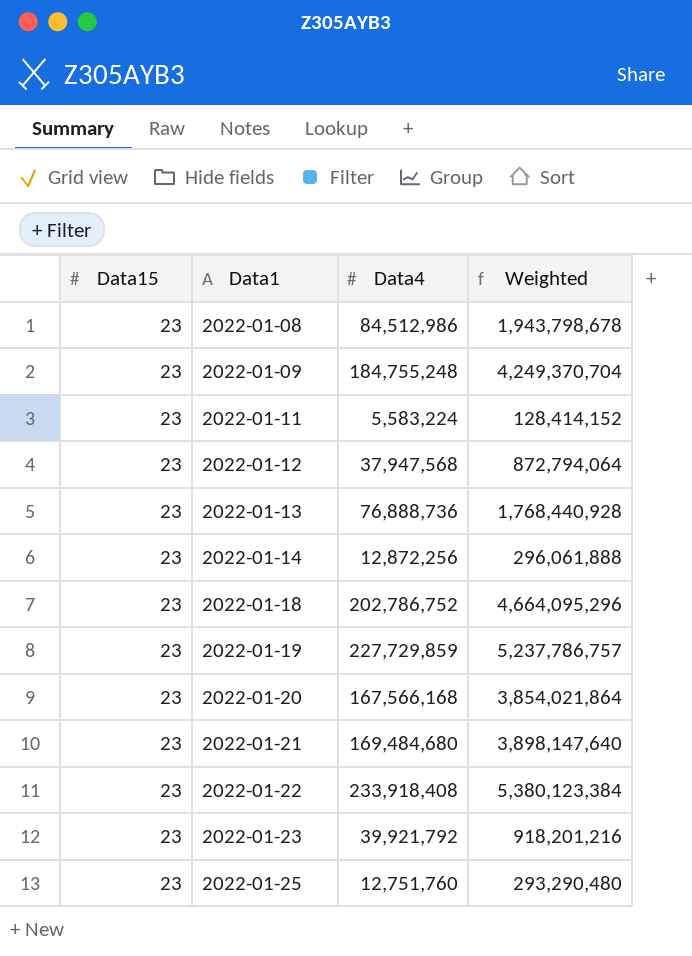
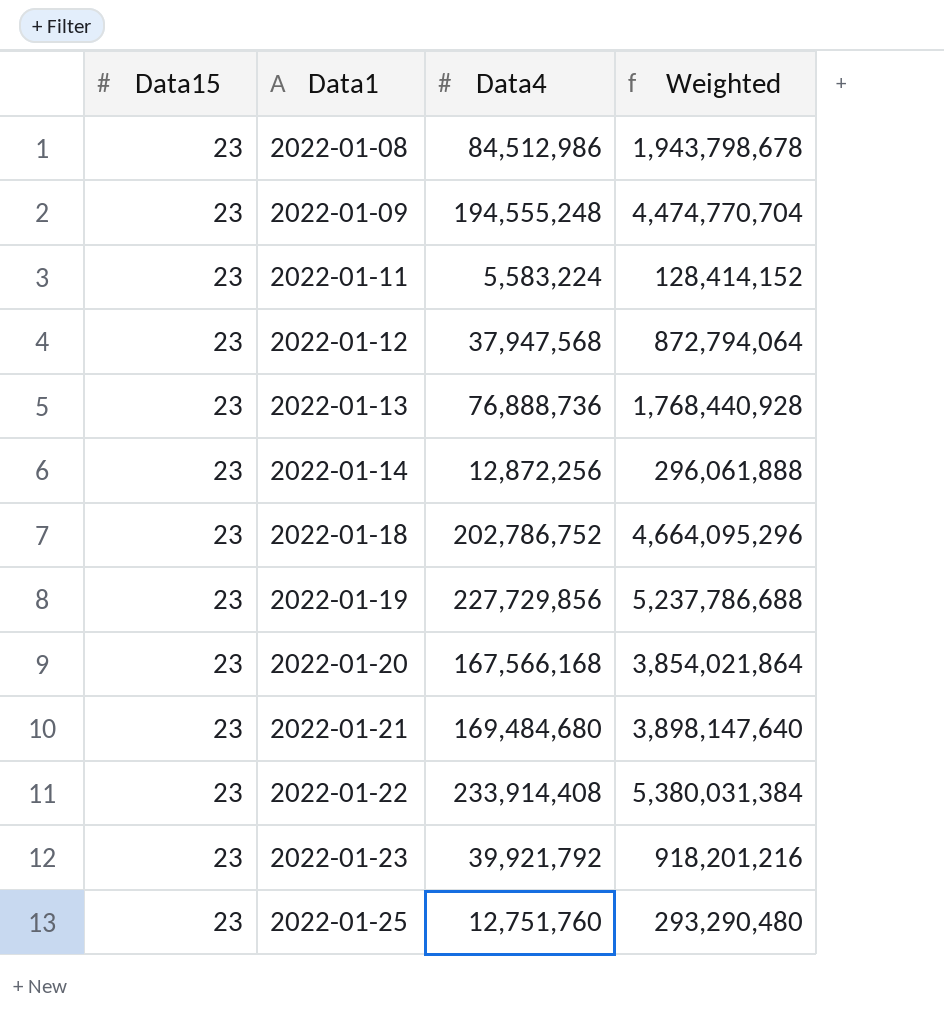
2022-01-09 | Data4: 184,755,248 -> 194,555,248
2022-01-09 | Weighted: 4,249,370,704 -> 4,474,770,704
2022-01-19 | Data4: 227,729,859 -> 227,729,856
2022-01-19 | Weighted: 5,237,786,757 -> 5,237,786,688
2022-01-22 | Data4: 233,918,408 -> 233,914,408
2022-01-22 | Weighted: 5,380,123,384 -> 5,380,031,384

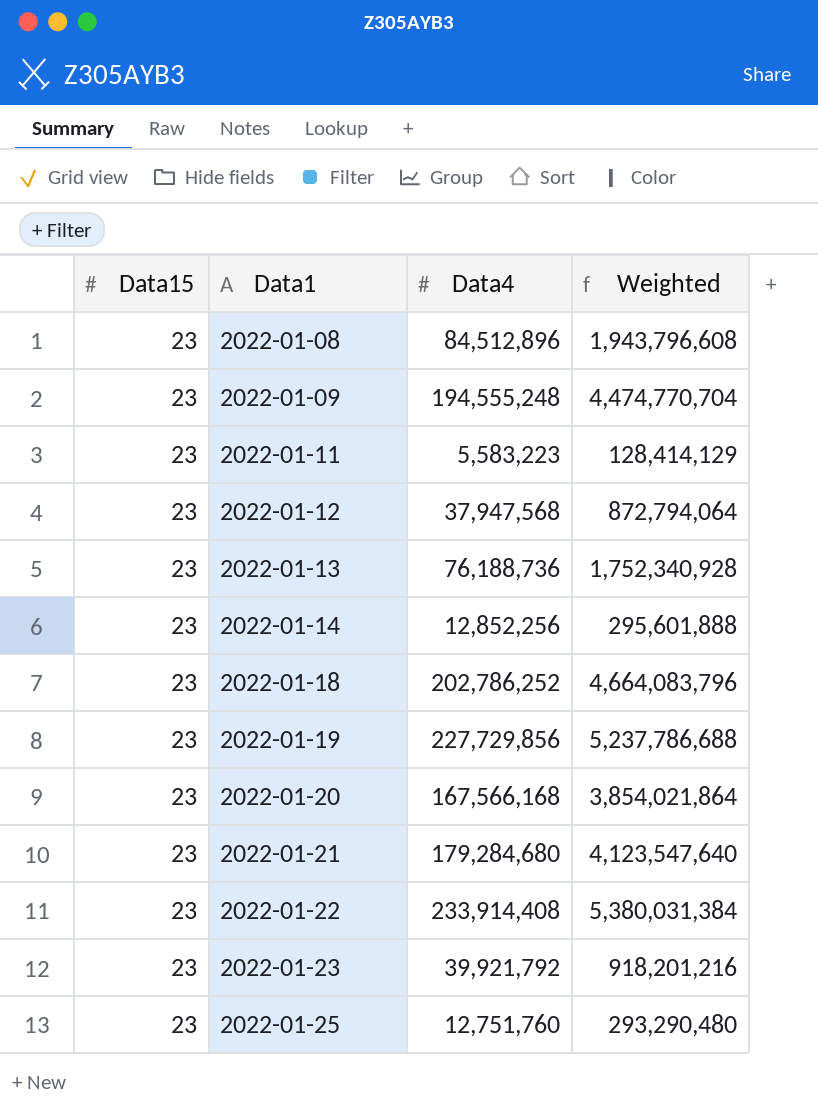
2022-01-08 | Data4: 84,512,986 -> 84,512,896
2022-01-08 | Weighted: 1,943,798,678 -> 1,943,796,608
2022-01-11 | Data4: 5,583,224 -> 5,583,223
2022-01-11 | Weighted: 128,414,152 -> 128,414,129
2022-01-13 | Data4: 76,888,736 -> 76,188,736
2022-01-13 | Weighted: 1,768,440,928 -> 1,752,340,928
2022-01-14 | Data4: 12,872,256 -> 12,852,256
2022-01-14 | Weighted: 296,061,888 -> 295,601,888
2022-01-18 | Data4: 202,786,752 -> 202,786,252
2022-01-18 | Weighted: 4,664,095,296 -> 4,664,083,796
2022-01-21 | Data4: 169,484,680 -> 179,284,680
2022-01-21 | Weighted: 3,898,147,640 -> 4,123,547,640

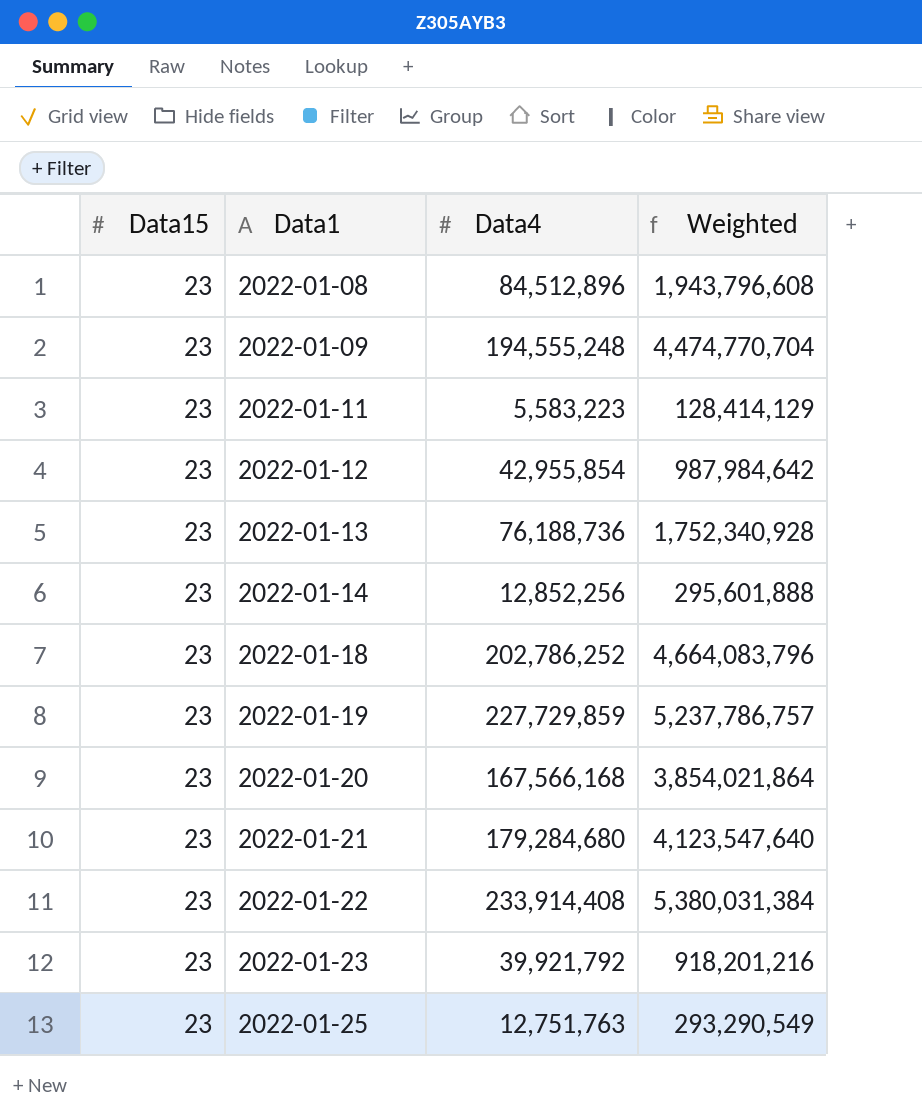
2022-01-12 | Data4: 37,947,568 -> 42,955,854
2022-01-12 | Weighted: 872,794,064 -> 987,984,642
2022-01-19 | Data4: 227,729,856 -> 227,729,859
2022-01-19 | Weighted: 5,237,786,688 -> 5,237,786,757
2022-01-25 | Data4: 12,751,760 -> 12,751,763
2022-01-25 | Weighted: 293,290,480 -> 293,290,549

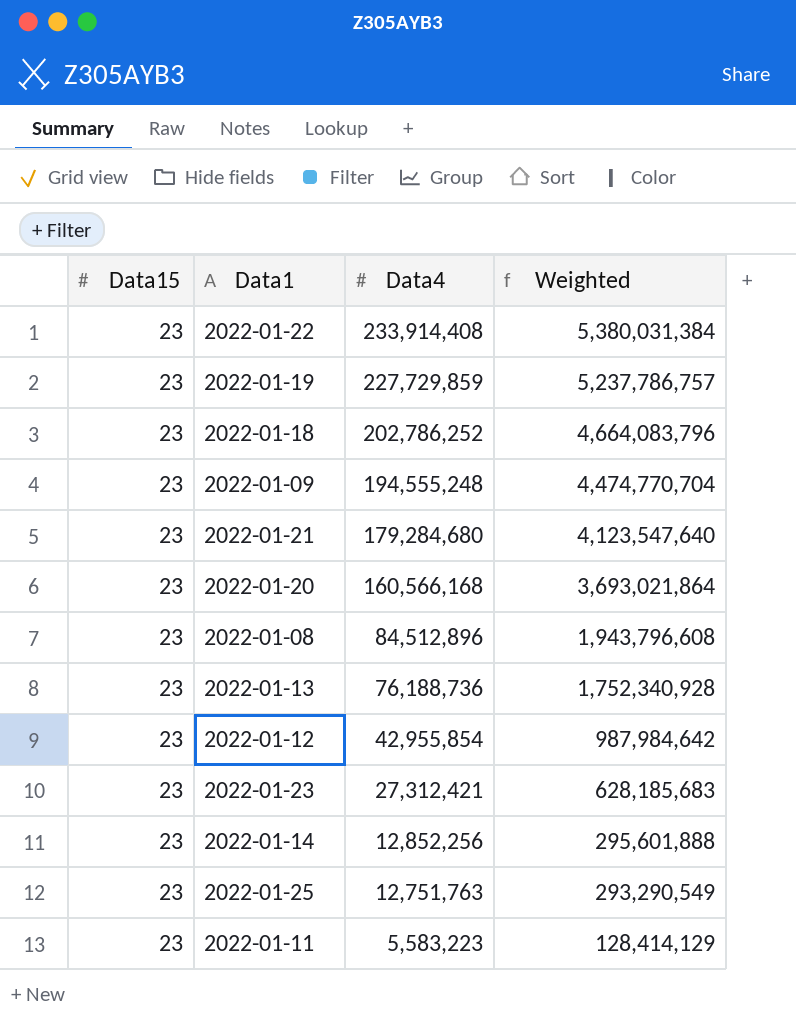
row order: Data1 ascending -> Data4 descending
2022-01-20 | Data4: 167,566,168 -> 160,566,168
2022-01-20 | Weighted: 3,854,021,864 -> 3,693,021,864
2022-01-23 | Data4: 39,921,792 -> 27,312,421
2022-01-23 | Weighted: 918,201,216 -> 628,185,683

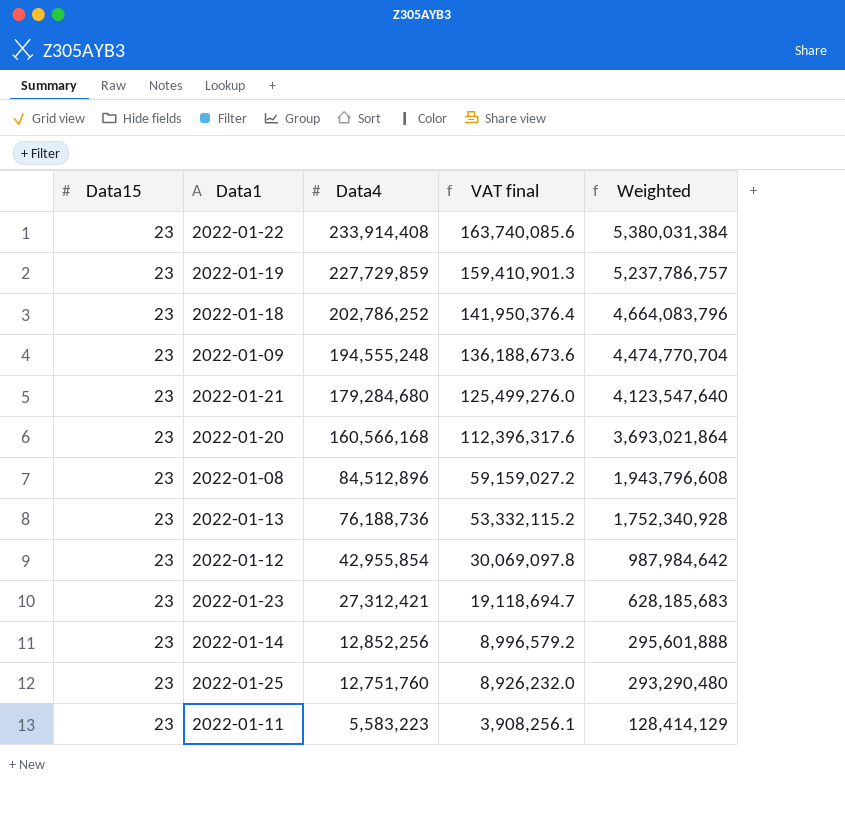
column VAT final | formula: none -> [Data4] * 0.7
2022-01-25 | Data4: 12,751,763 -> 12,751,760
2022-01-25 | Weighted: 293,290,549 -> 293,290,480

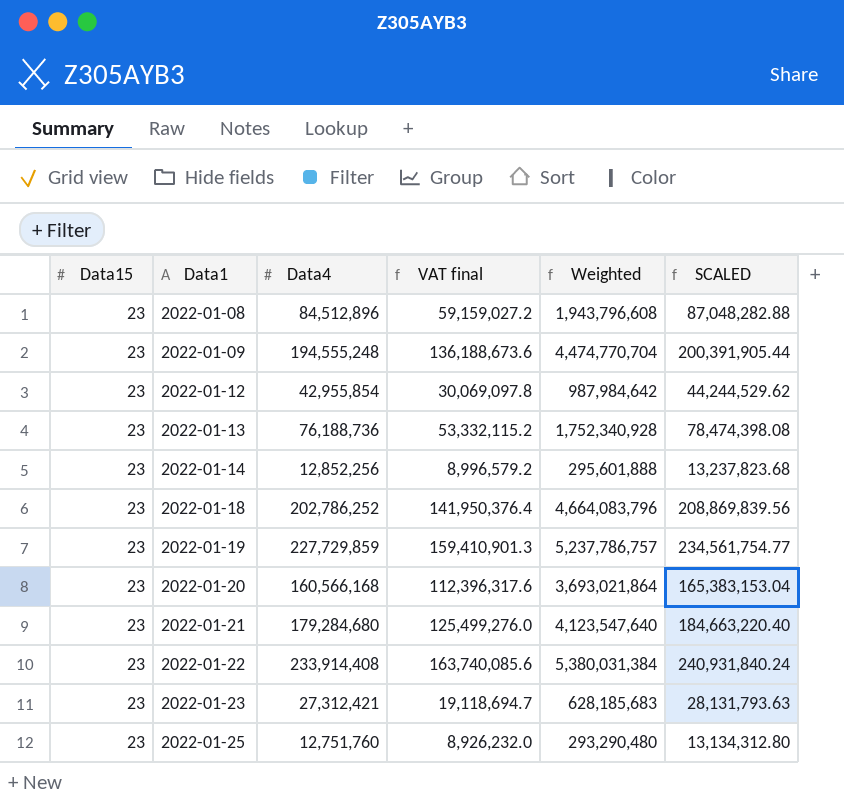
row order: Data4 descending -> Data1 ascending
column SCALED | formula: none -> [Data4] * 1.03
row 2022-01-11: 23 | 5,583,223 | 3,908,256.1 | 128,414,129 -> none

